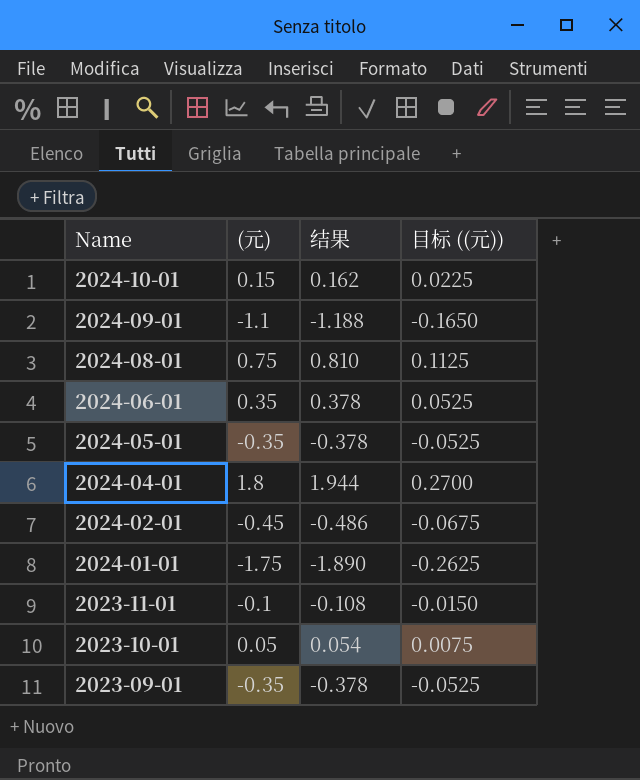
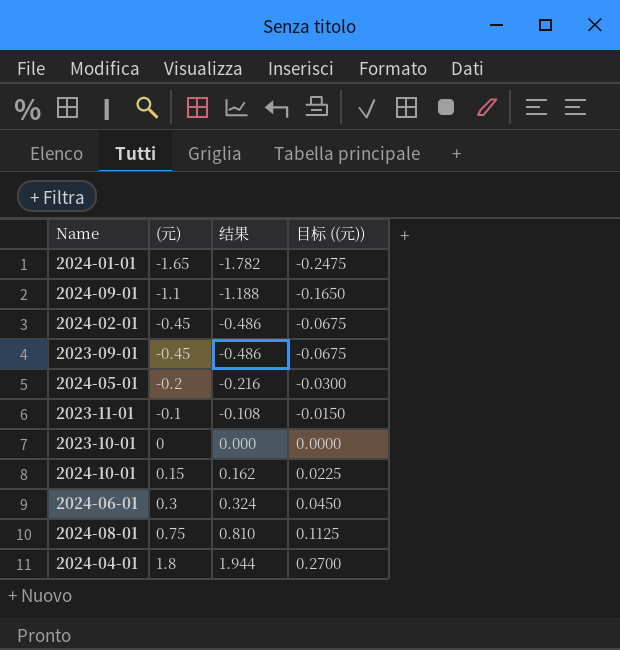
row order: Name descending -> (元) ascending
2024-01-01 | (元): -1.75 -> -1.65
2024-01-01 | 结果: -1.890 -> -1.782
2024-01-01 | 目标 ((元)): -0.2625 -> -0.2475
2023-09-01 | (元): -0.35 -> -0.45
2023-09-01 | 结果: -0.378 -> -0.486
2023-09-01 | 目标 ((元)): -0.0525 -> -0.0675
2024-05-01 | (元): -0.35 -> -0.2
2024-05-01 | 结果: -0.378 -> -0.216
2024-05-01 | 目标 ((元)): -0.0525 -> -0.0300
2023-10-01 | (元): 0.05 -> 0
2023-10-01 | 结果: 0.054 -> 0.000
2023-10-01 | 目标 ((元)): 0.0075 -> 0.0000
2024-06-01 | (元): 0.35 -> 0.3
2024-06-01 | 结果: 0.378 -> 0.324
2024-06-01 | 目标 ((元)): 0.0525 -> 0.0450

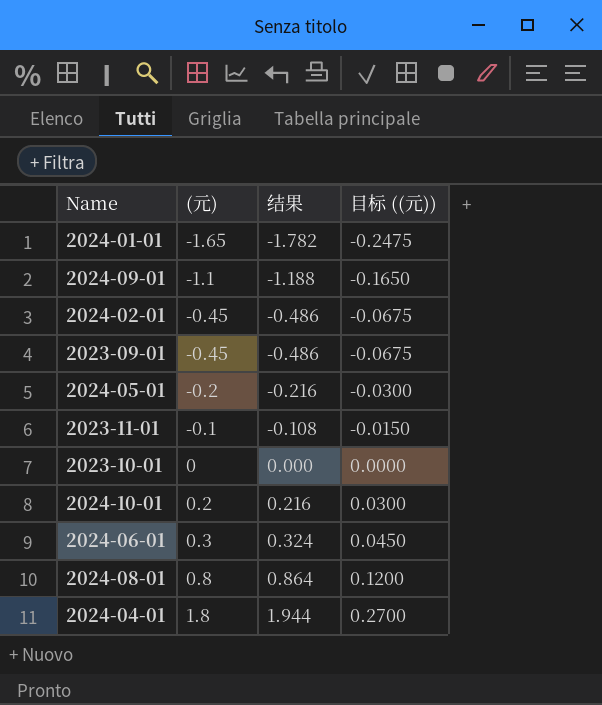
2024-10-01 | (元): 0.15 -> 0.2
2024-10-01 | 结果: 0.162 -> 0.216
2024-10-01 | 目标 ((元)): 0.0225 -> 0.0300
2024-08-01 | (元): 0.75 -> 0.8
2024-08-01 | 结果: 0.810 -> 0.864
2024-08-01 | 目标 ((元)): 0.1125 -> 0.1200

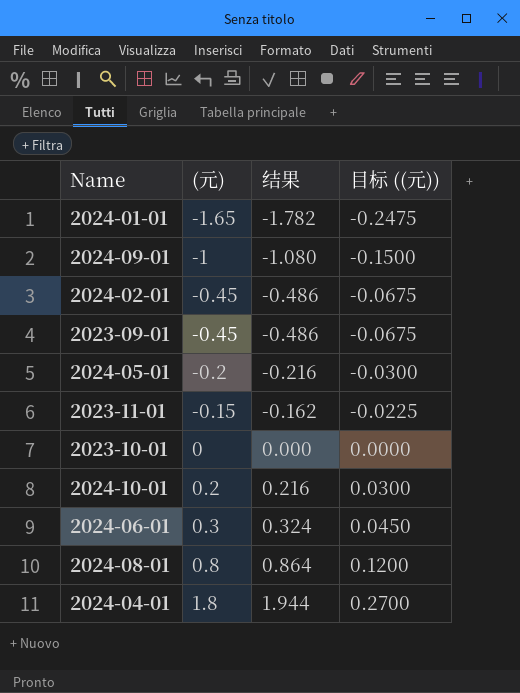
2024-09-01 | (元): -1.1 -> -1
2024-09-01 | 结果: -1.188 -> -1.080
2024-09-01 | 目标 ((元)): -0.1650 -> -0.1500
2023-11-01 | (元): -0.1 -> -0.15
2023-11-01 | 结果: -0.108 -> -0.162
2023-11-01 | 目标 ((元)): -0.0150 -> -0.0225

